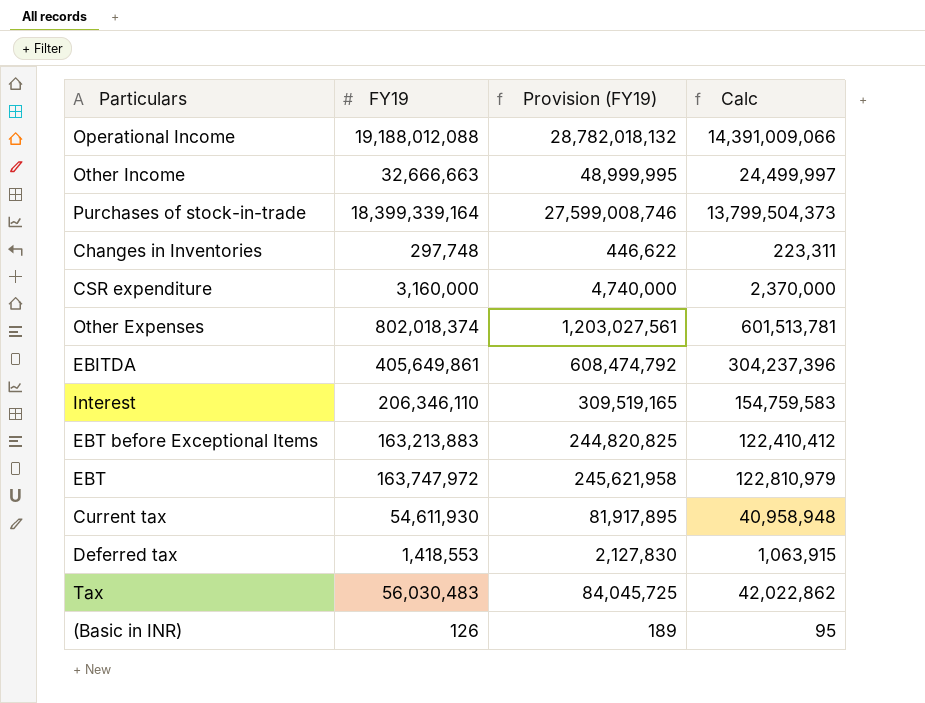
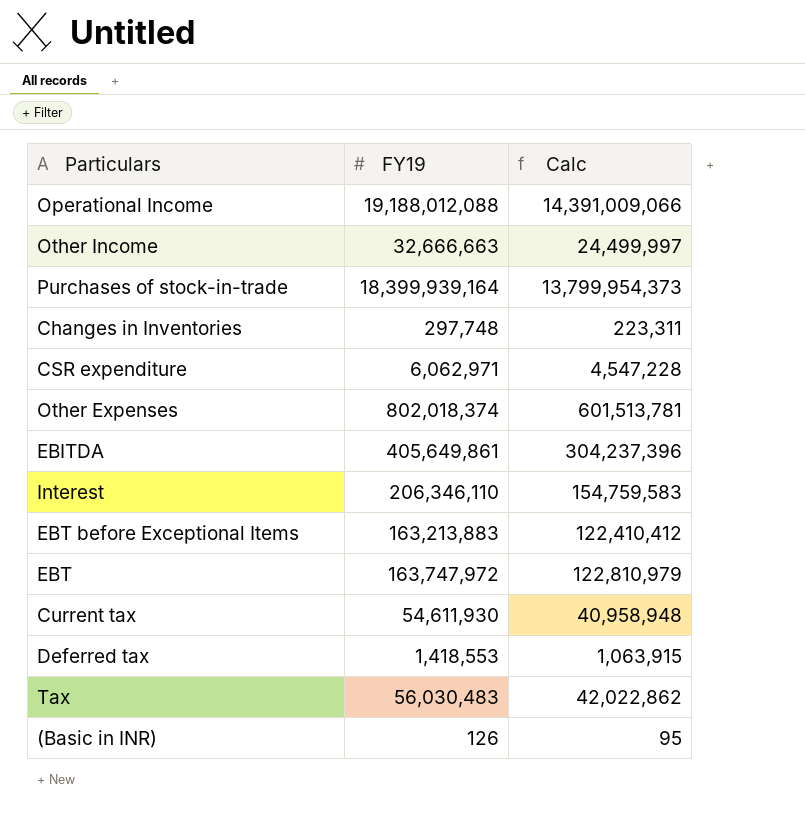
column Provision (FY19) | formula: [FY19] * 1.5 -> none
Purchases of stock-in-trade | FY19: 18,399,339,164 -> 18,399,939,164
Purchases of stock-in-trade | Calc: 13,799,504,373 -> 13,799,954,373
CSR expenditure | FY19: 3,160,000 -> 6,062,971
CSR expenditure | Calc: 2,370,000 -> 4,547,228

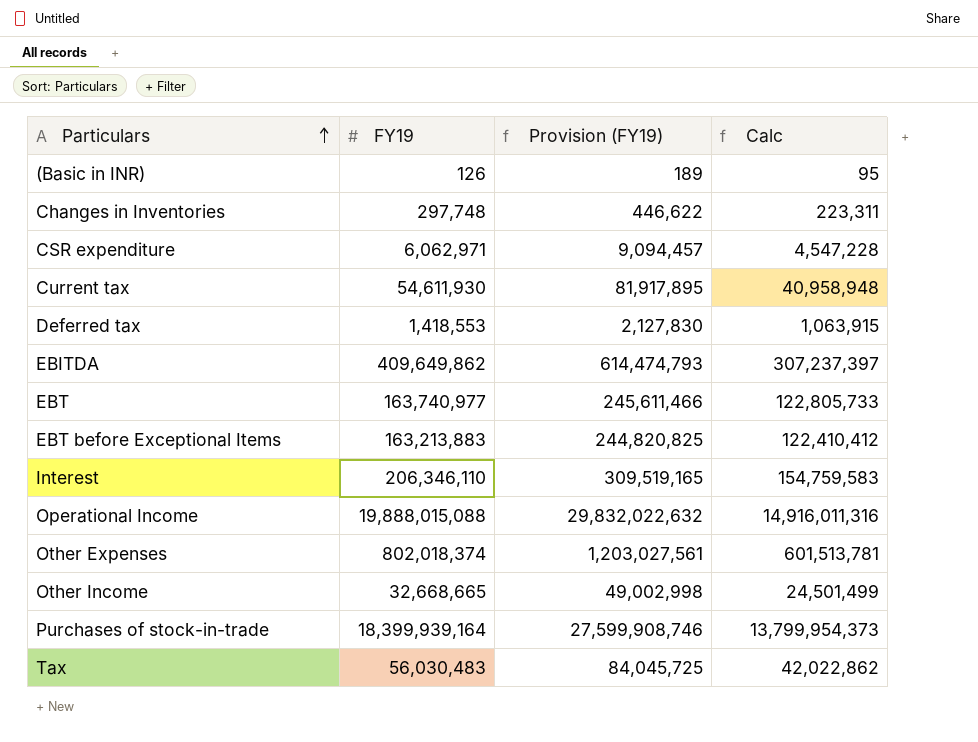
row order: none -> Particulars ascending
column Provision (FY19) | formula: none -> [FY19] * 1.5
EBITDA | FY19: 405,649,861 -> 409,649,862
EBITDA | Calc: 304,237,396 -> 307,237,397
EBT | FY19: 163,747,972 -> 163,740,977
EBT | Calc: 122,810,979 -> 122,805,733
Operational Income | FY19: 19,188,012,088 -> 19,888,015,088
Operational Income | Calc: 14,391,009,066 -> 14,916,011,316
Other Income | FY19: 32,666,663 -> 32,668,665
Other Income | Calc: 24,499,997 -> 24,501,499

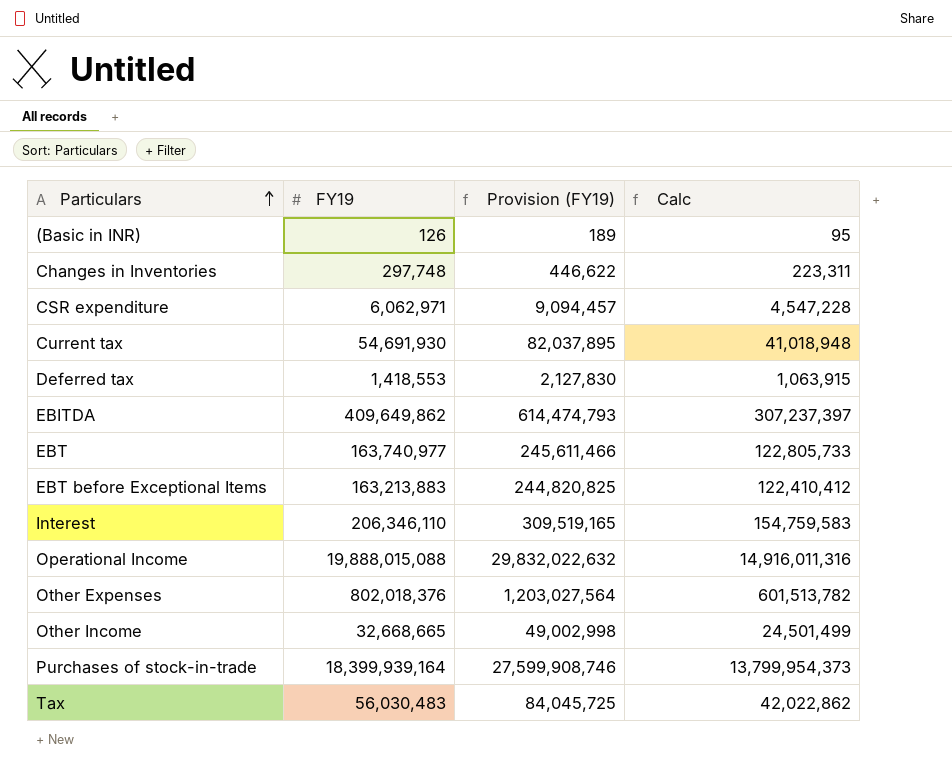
Current tax | FY19: 54,611,930 -> 54,691,930
Current tax | Provision (FY19): 81,917,895 -> 82,037,895
Current tax | Calc: 40,958,948 -> 41,018,948
Other Expenses | FY19: 802,018,374 -> 802,018,376
Other Expenses | Provision (FY19): 1,203,027,561 -> 1,203,027,564
Other Expenses | Calc: 601,513,781 -> 601,513,782

